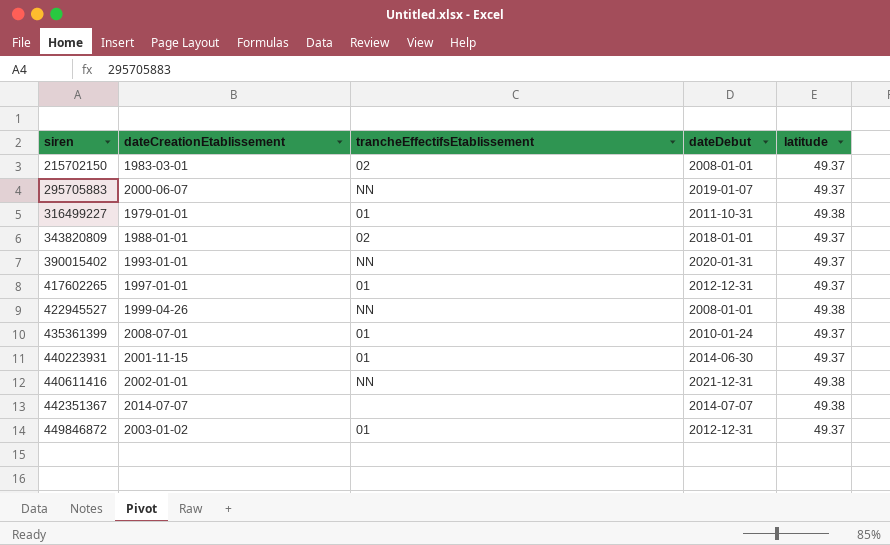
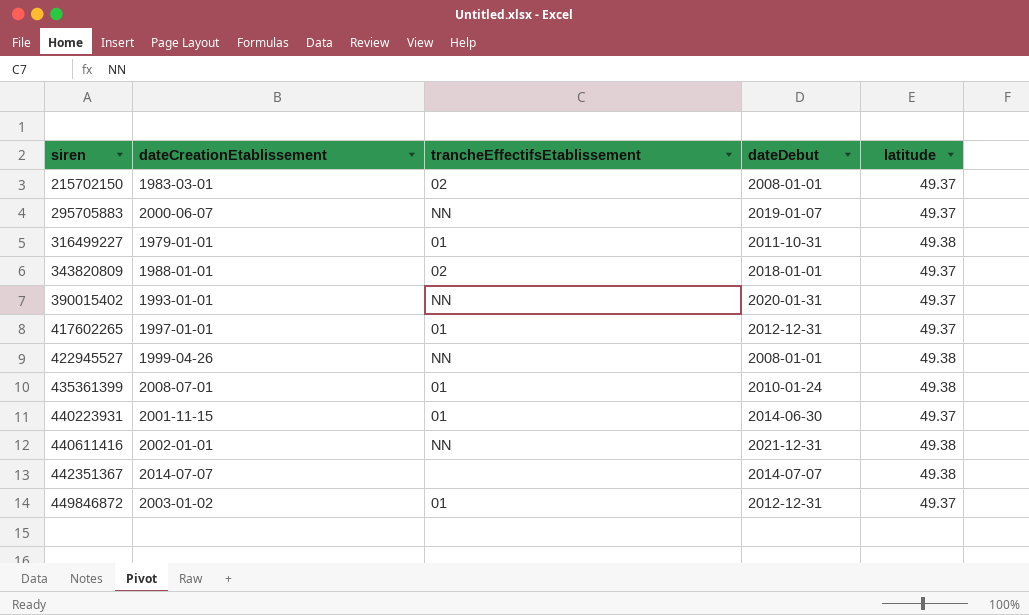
435361399 | latitude: 49.37 -> 49.38

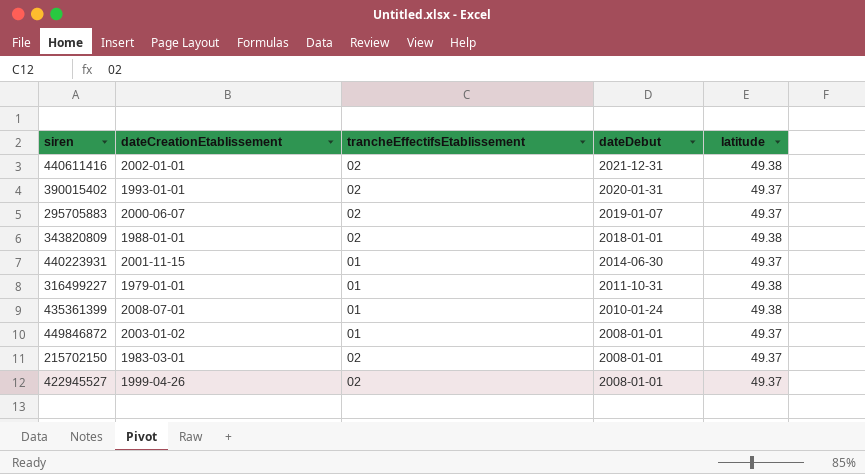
row order: siren ascending -> dateDebut descending
row 417602265: 1997-01-01 | 01 | 2012-12-31 | 49.37 -> none
row 442351367: 2014-07-07 | none | 2014-07-07 | 49.38 -> none
440611416 | trancheEffectifsEtablissement: NN -> 02
390015402 | trancheEffectifsEtablissement: NN -> 02
295705883 | trancheEffectifsEtablissement: NN -> 02
343820809 | latitude: 49.37 -> 49.38
449846872 | dateDebut: 2012-12-31 -> 2008-01-01
422945527 | trancheEffectifsEtablissement: NN -> 02
422945527 | latitude: 49.38 -> 49.37

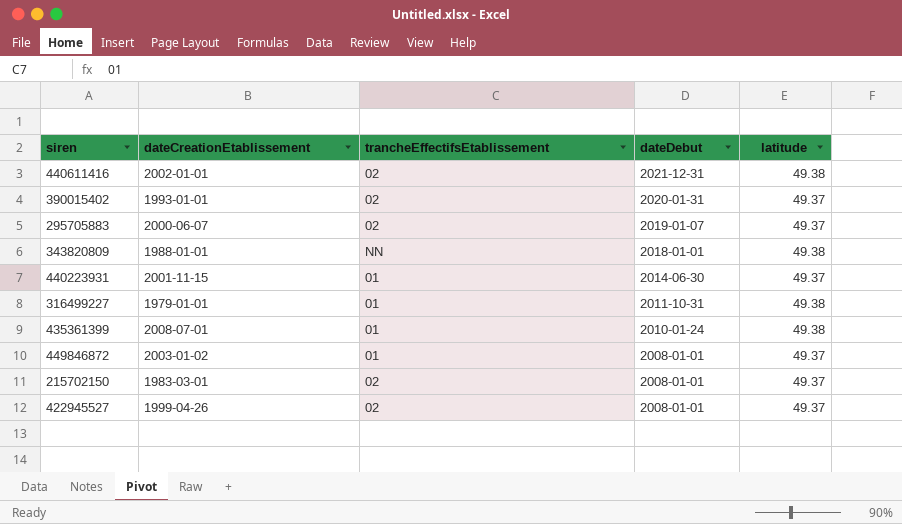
343820809 | trancheEffectifsEtablissement: 02 -> NN

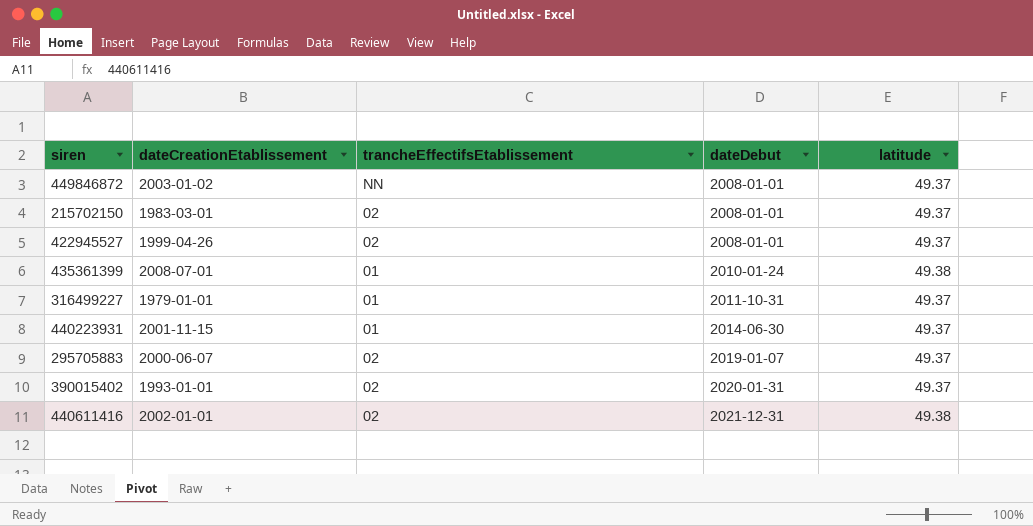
row order: dateDebut descending -> dateDebut ascending
row 343820809: 1988-01-01 | NN | 2018-01-01 | 49.38 -> none
449846872 | trancheEffectifsEtablissement: 01 -> NN
316499227 | latitude: 49.38 -> 49.37

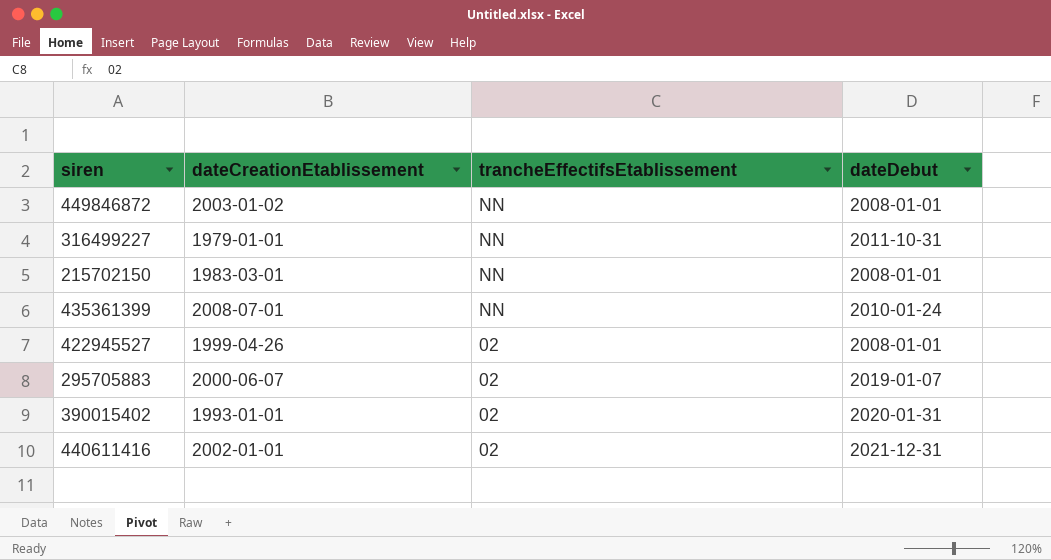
row order: dateDebut ascending -> trancheEffectifsEtablissement descending
column latitude | position: 5 -> none
row 440223931: 2001-11-15 | 01 | 2014-06-30 | 49.37 -> none
316499227 | trancheEffectifsEtablissement: 01 -> NN
215702150 | trancheEffectifsEtablissement: 02 -> NN
435361399 | trancheEffectifsEtablissement: 01 -> NN

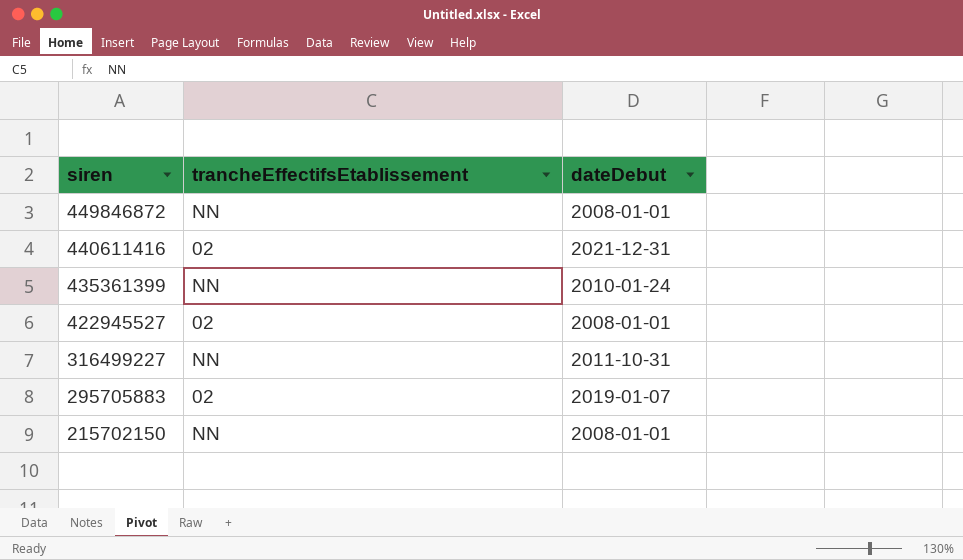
row order: trancheEffectifsEtablissement descending -> siren descending
column dateCreationEtablissement | position: 2 -> none
row 390015402: 1993-01-01 | 02 | 2020-01-31 -> none

